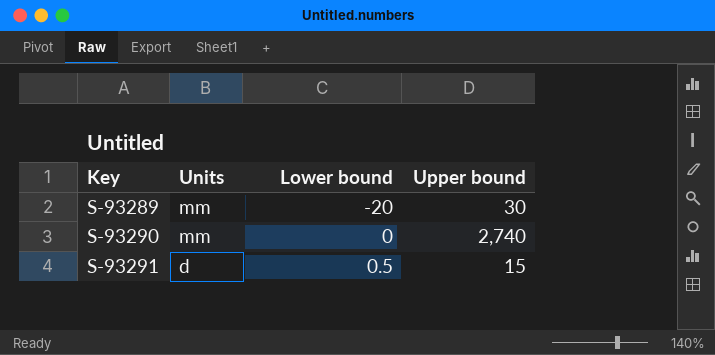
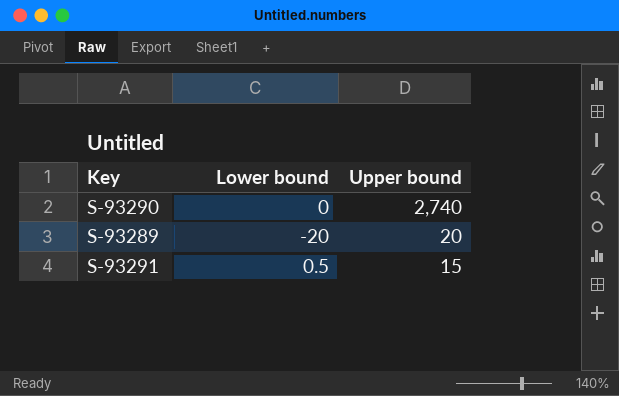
row order: Key ascending -> Upper bound descending
column Units | position: 2 -> none
S-93289 | Upper bound: 30 -> 20

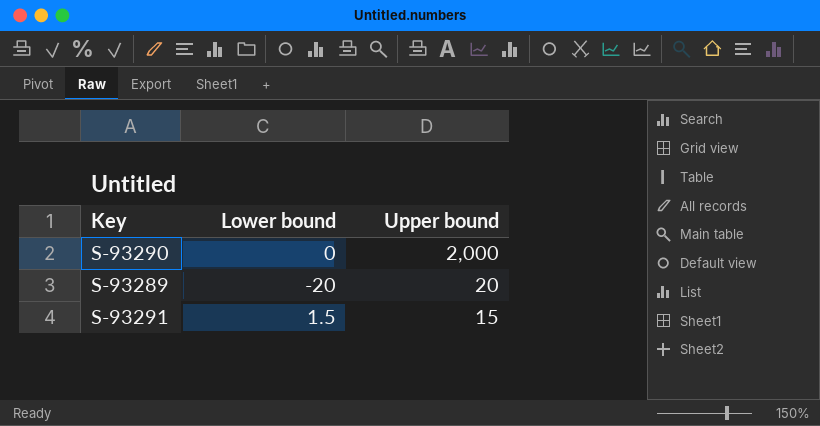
S-93290 | Upper bound: 2,740 -> 2,000
S-93291 | Lower bound: 0.5 -> 1.5

